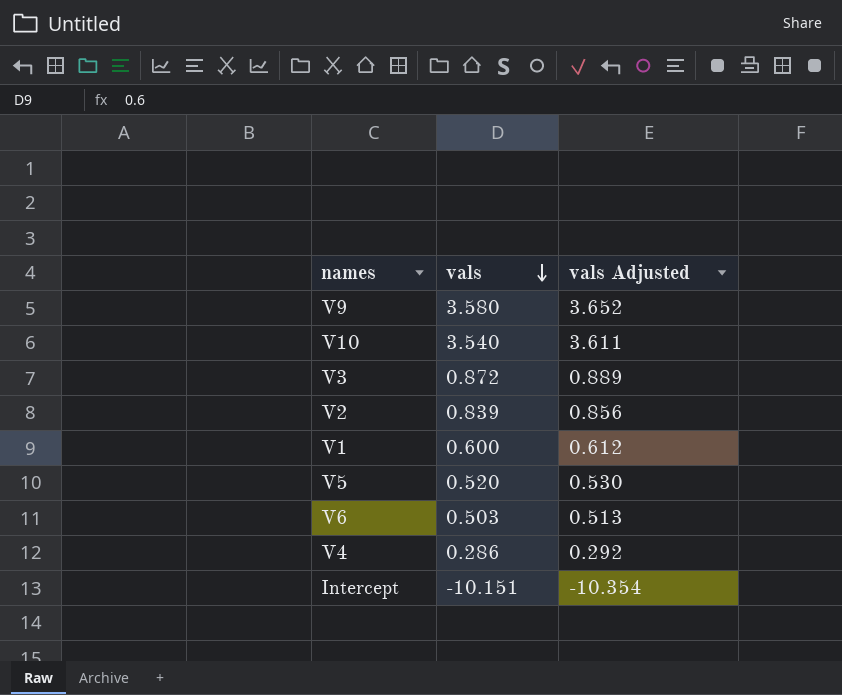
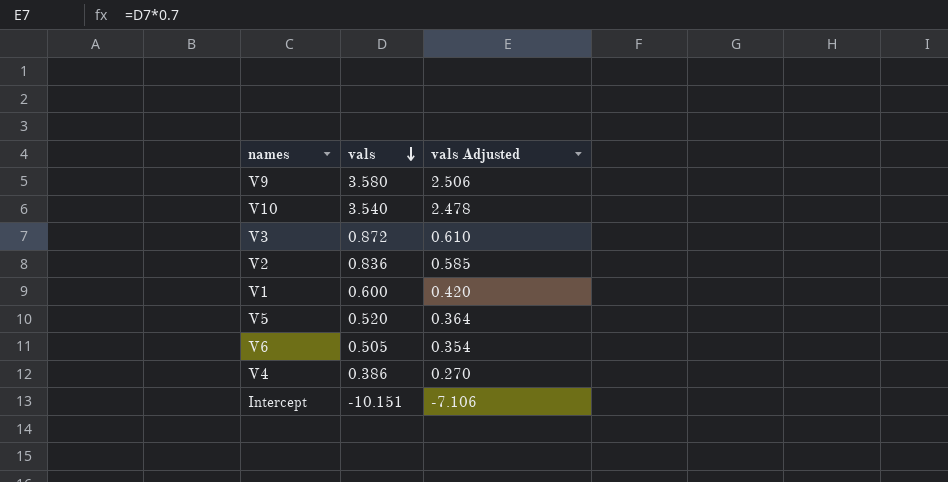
column vals Adjusted | formula: [vals] * 1.02 -> [vals] * 0.7
V2 | vals: 0.839 -> 0.836
V6 | vals: 0.503 -> 0.505
V4 | vals: 0.286 -> 0.386

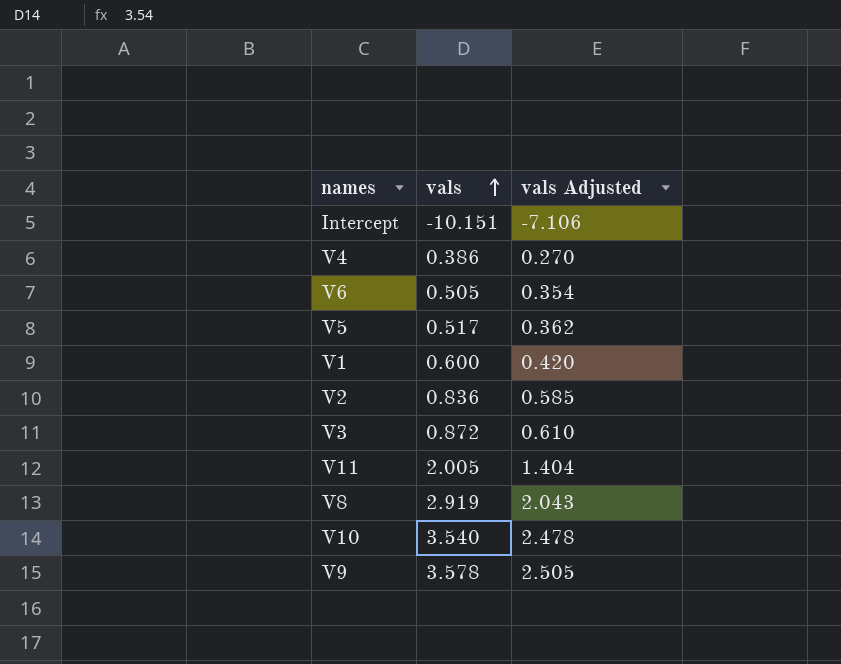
row order: vals descending -> vals ascending
V5 | vals: 0.520 -> 0.517
V5 | vals Adjusted: 0.364 -> 0.362
row V11: none -> 2.005 | 1.404
row V8: none -> 2.919 | 2.043
V9 | vals: 3.580 -> 3.578
V9 | vals Adjusted: 2.506 -> 2.505

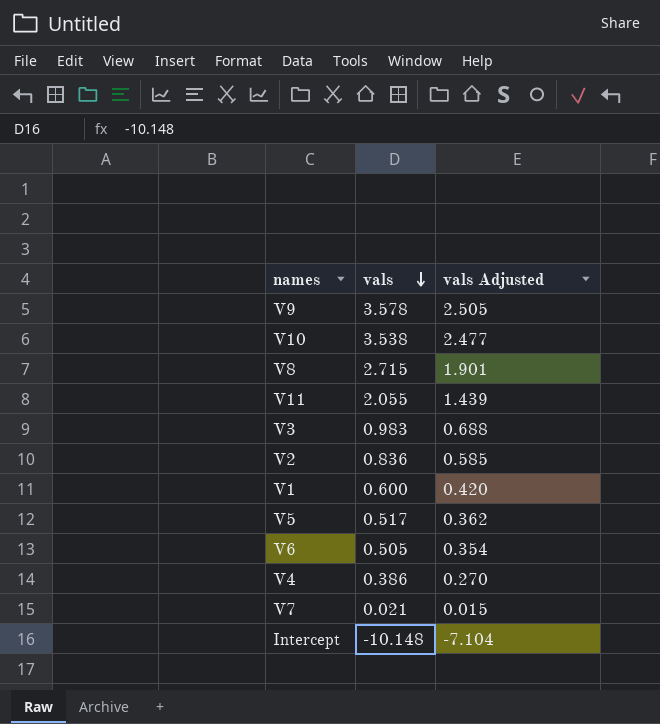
row order: vals ascending -> vals descending
V10 | vals: 3.540 -> 3.538
V10 | vals Adjusted: 2.478 -> 2.477
V8 | vals: 2.919 -> 2.715
V8 | vals Adjusted: 2.043 -> 1.901
V11 | vals: 2.005 -> 2.055
V11 | vals Adjusted: 1.404 -> 1.439
V3 | vals: 0.872 -> 0.983
V3 | vals Adjusted: 0.610 -> 0.688
row V7: none -> 0.021 | 0.015
Intercept | vals: -10.151 -> -10.148
Intercept | vals Adjusted: -7.106 -> -7.104

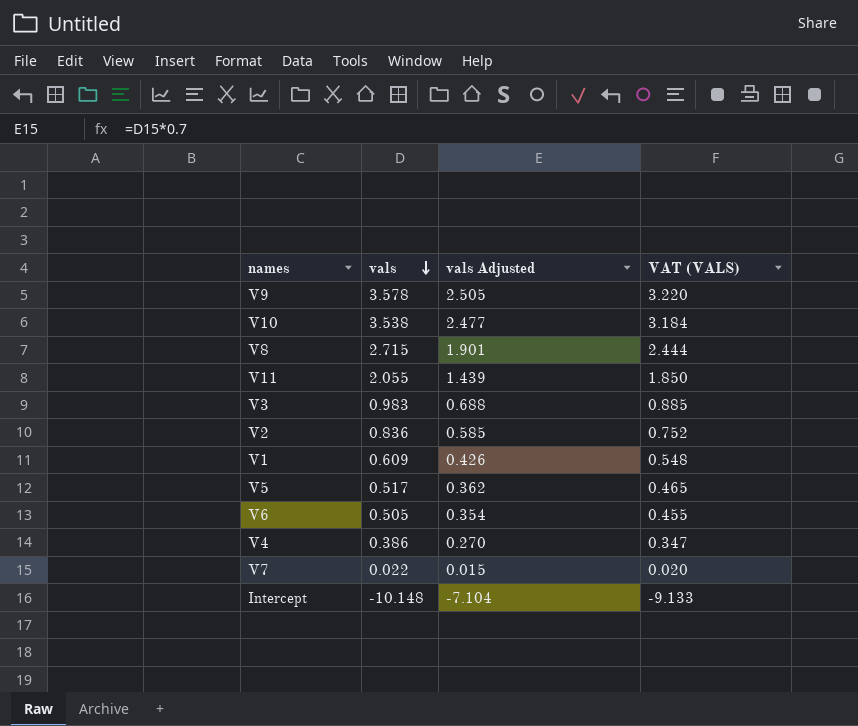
column VAT (VALS) | formula: none -> [vals] * 0.9
V1 | vals: 0.600 -> 0.609
V1 | vals Adjusted: 0.420 -> 0.426
V7 | vals: 0.021 -> 0.022

